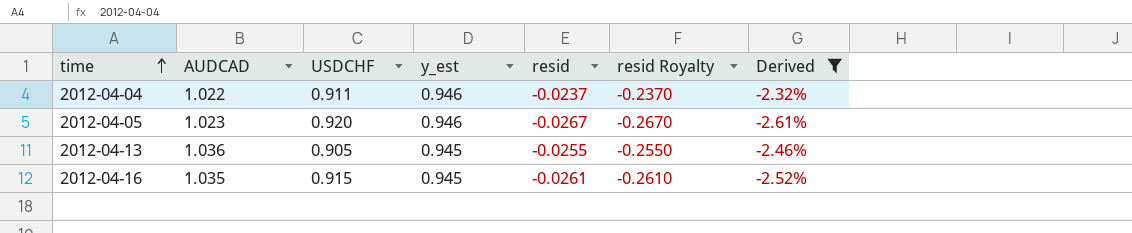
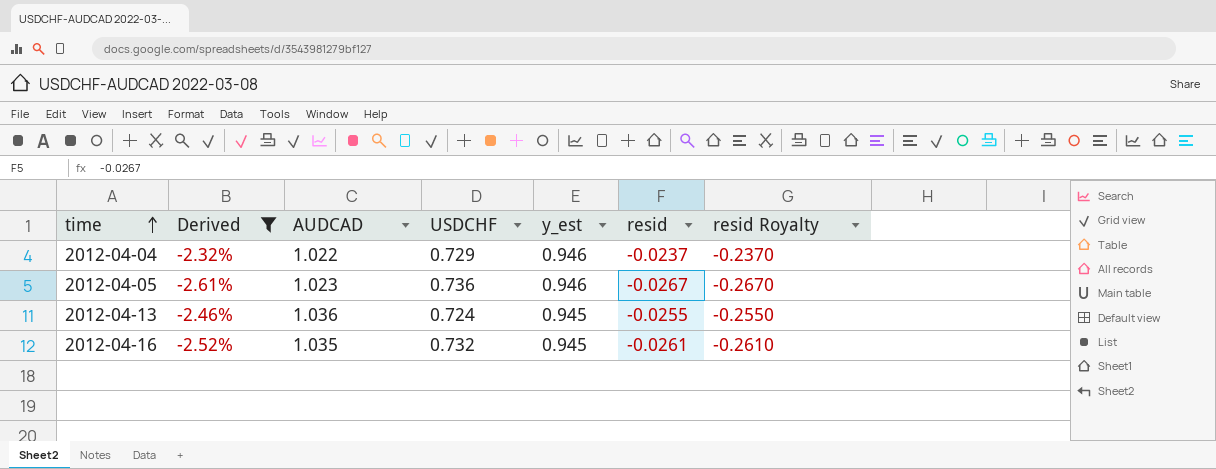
column Derived | position: 7 -> 2
2012-04-04 | USDCHF: 0.911 -> 0.729
2012-04-05 | USDCHF: 0.920 -> 0.736
2012-04-13 | USDCHF: 0.905 -> 0.724
2012-04-16 | USDCHF: 0.915 -> 0.732

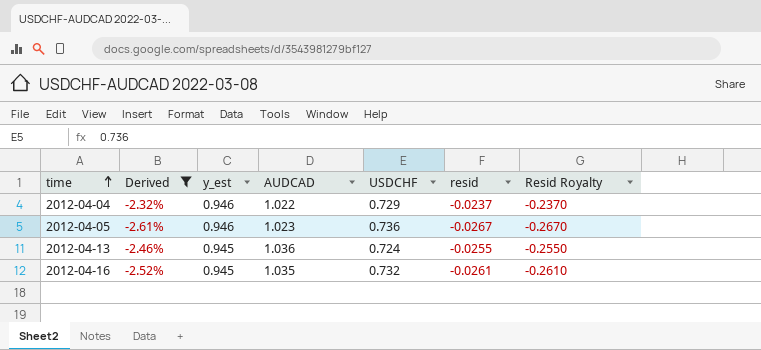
column y_est | position: 5 -> 3
column name: resid Royalty -> Resid Royalty

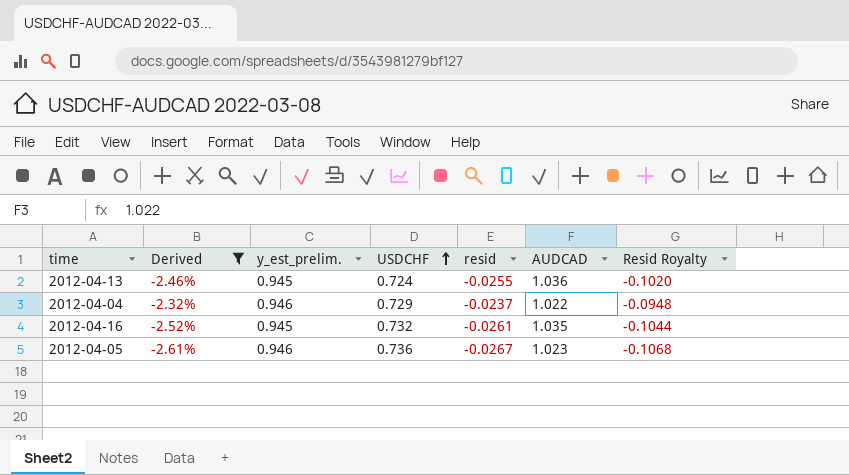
row order: time ascending -> USDCHF ascending
column name: y_est -> y_est_prelim.
column AUDCAD | position: 4 -> 6
column Resid Royalty | formula: [resid] * 10 -> [resid] * 4

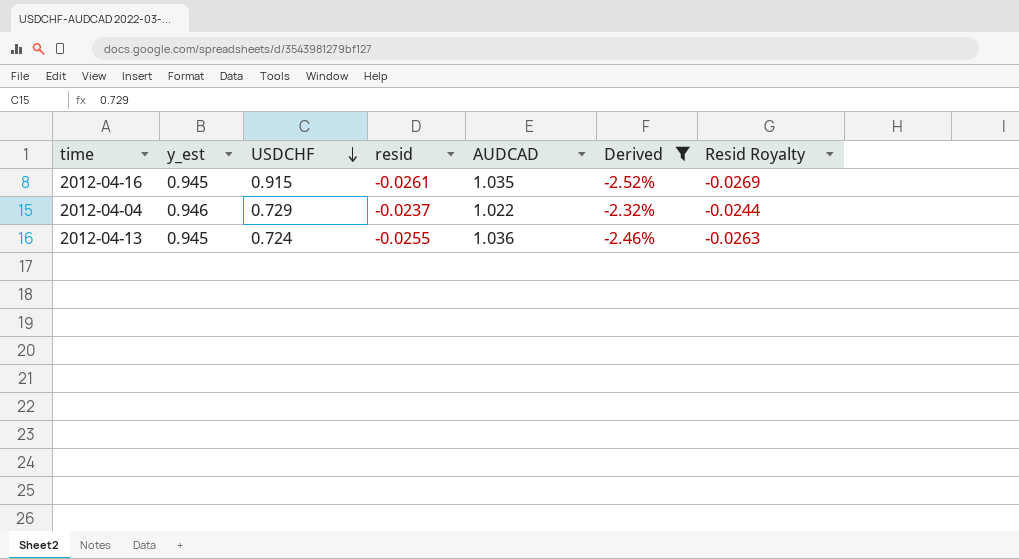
row order: USDCHF ascending -> USDCHF descending
column name: y_est_prelim. -> y_est
column Derived | position: 2 -> 6
column Resid Royalty | formula: [resid] * 4 -> [resid] * 1.03
row 2012-04-05: -2.61% | 0.946 | 0.736 | -0.0267 | 1.023 | -0.1068 -> none
2012-04-16 | USDCHF: 0.732 -> 0.915

